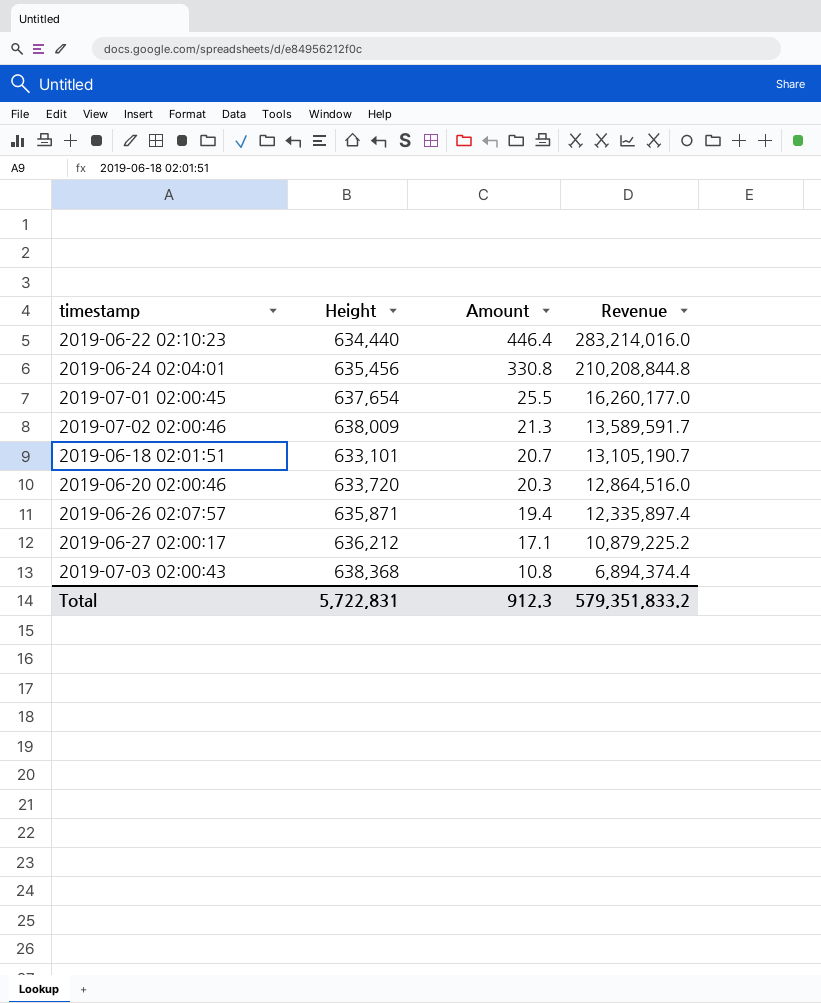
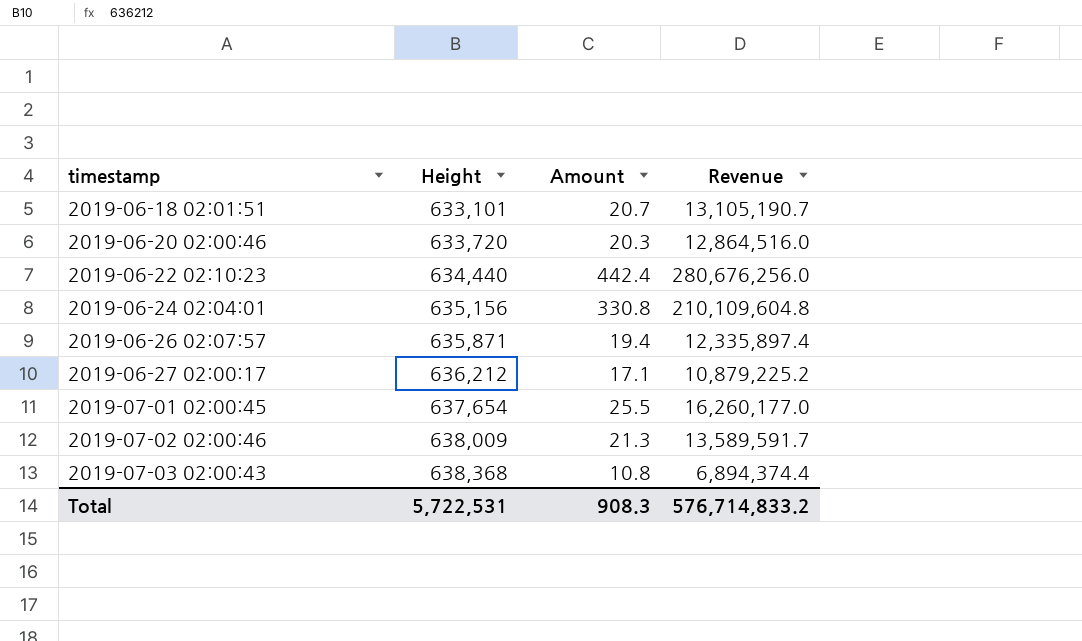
row order: Amount descending -> timestamp ascending
2019-06-22 02:10:23 | Amount: 446.4 -> 442.4
2019-06-22 02:10:23 | Revenue: 283,214,016.0 -> 280,676,256.0
2019-06-24 02:04:01 | Height: 635,456 -> 635,156
2019-06-24 02:04:01 | Revenue: 210,208,844.8 -> 210,109,604.8
Total | Height: 5,722,831 -> 5,722,531
Total | Amount: 912.3 -> 908.3
Total | Revenue: 579,351,833.2 -> 576,714,833.2

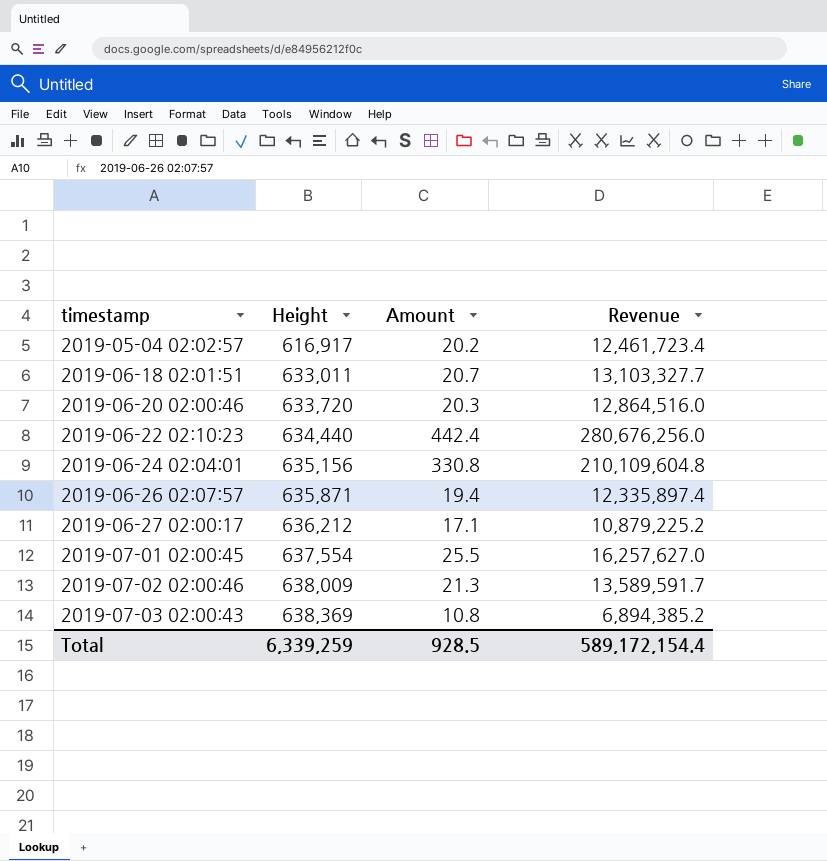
row 2019-05-04 02:02:57: none -> 616,917 | 20.2 | 12,461,723.4
2019-06-18 02:01:51 | Height: 633,101 -> 633,011
2019-06-18 02:01:51 | Revenue: 13,105,190.7 -> 13,103,327.7
2019-07-01 02:00:45 | Height: 637,654 -> 637,554
2019-07-01 02:00:45 | Revenue: 16,260,177.0 -> 16,257,627.0
2019-07-03 02:00:43 | Height: 638,368 -> 638,369
2019-07-03 02:00:43 | Revenue: 6,894,374.4 -> 6,894,385.2
Total | Height: 5,722,531 -> 6,339,259
Total | Amount: 908.3 -> 928.5
Total | Revenue: 576,714,833.2 -> 589,172,154.4

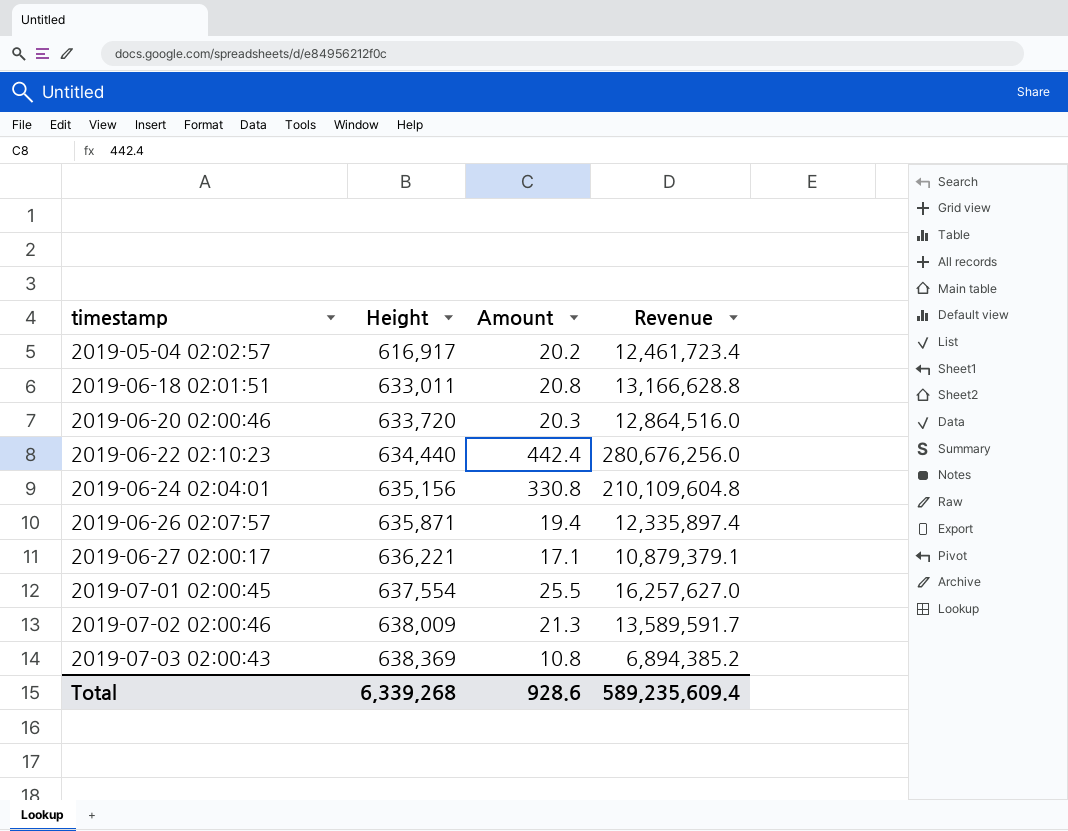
2019-06-18 02:01:51 | Amount: 20.7 -> 20.8
2019-06-18 02:01:51 | Revenue: 13,103,327.7 -> 13,166,628.8
2019-06-27 02:00:17 | Height: 636,212 -> 636,221
2019-06-27 02:00:17 | Revenue: 10,879,225.2 -> 10,879,379.1
Total | Height: 6,339,259 -> 6,339,268
Total | Amount: 928.5 -> 928.6
Total | Revenue: 589,172,154.4 -> 589,235,609.4

